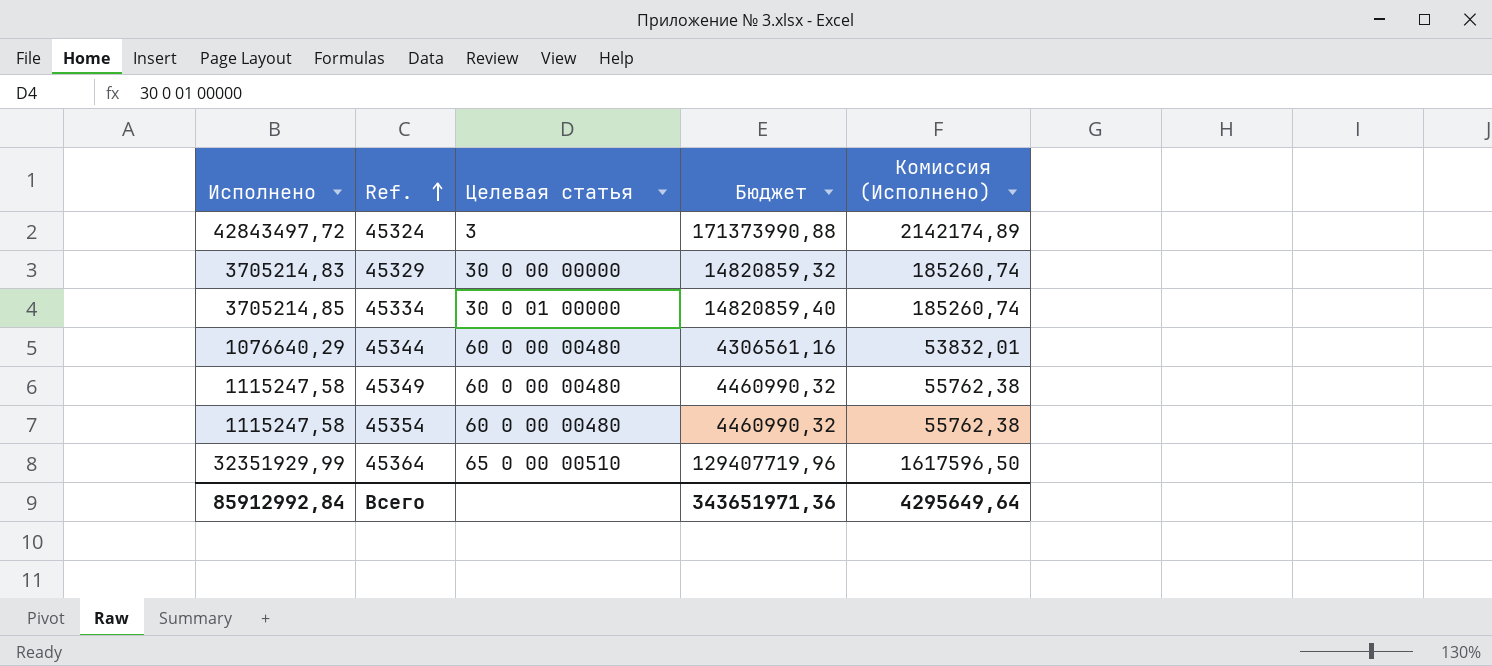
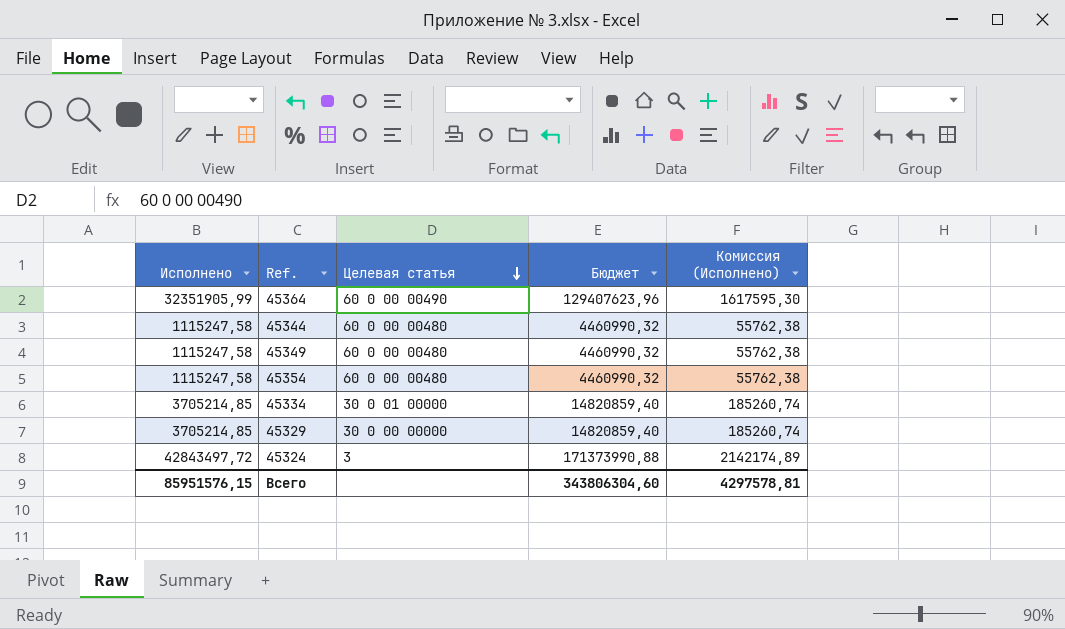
row order: Ref. ascending -> Целевая статья descending
45364 | Исполнено: 32351929,99 -> 32351905,99
45364 | Целевая статья: 65 0 00 00510 -> 60 0 00 00490
45364 | Бюджет: 129407719,96 -> 129407623,96
45364 | Комиссия (Исполнено): 1617596,50 -> 1617595,30
45344 | Исполнено: 1076640,29 -> 1115247,58
45344 | Бюджет: 4306561,16 -> 4460990,32
45344 | Комиссия (Исполнено): 53832,01 -> 55762,38
45329 | Исполнено: 3705214,83 -> 3705214,85
45329 | Бюджет: 14820859,32 -> 14820859,40
Всего | Исполнено: 85912992,84 -> 85951576,15
Всего | Бюджет: 343651971,36 -> 343806304,60
Всего | Комиссия (Исполнено): 4295649,64 -> 4297578,81

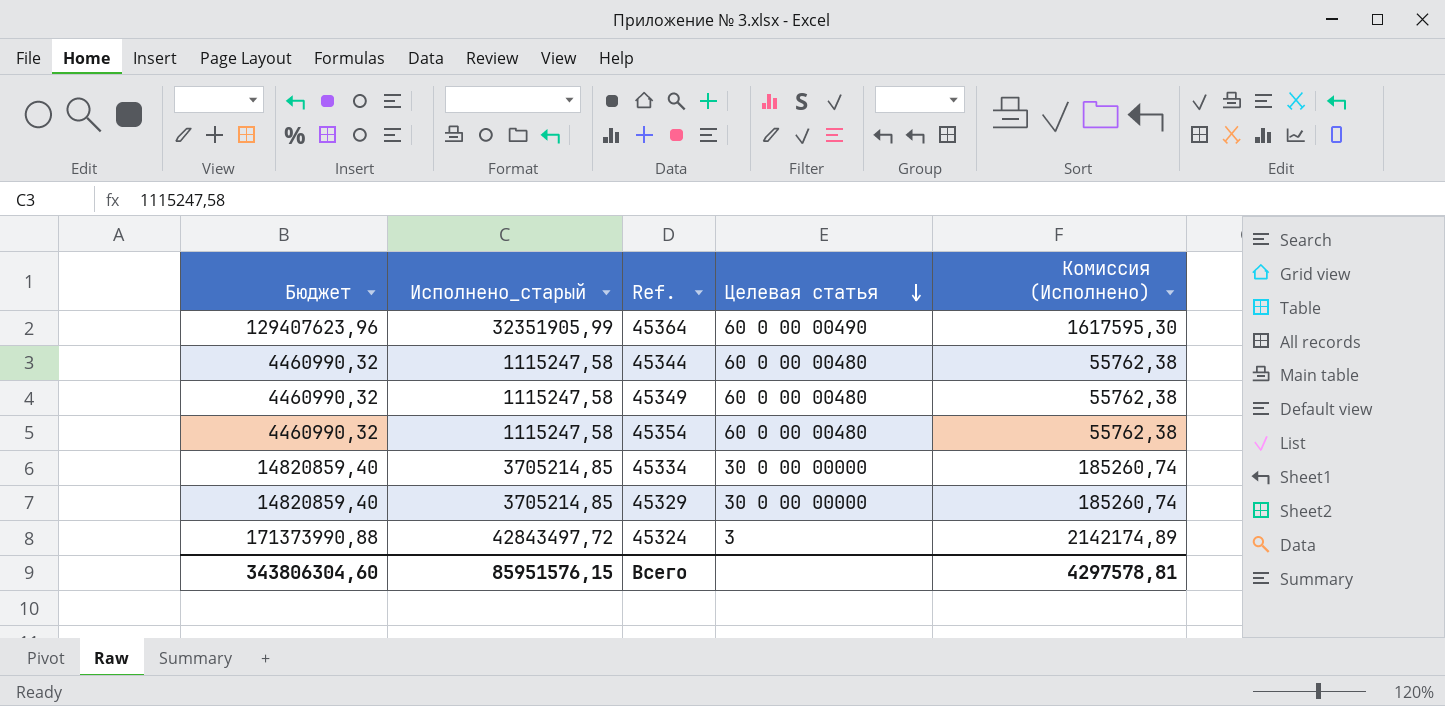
column Бюджет | position: 4 -> 1
column name: Исполнено -> Исполнено_старый
45334 | Целевая статья: 30 0 01 00000 -> 30 0 00 00000

